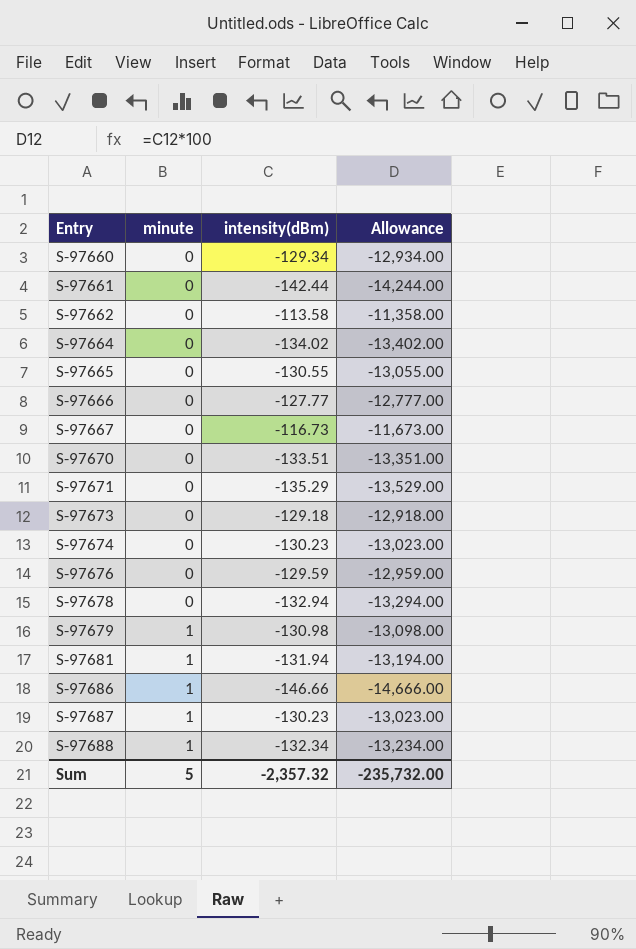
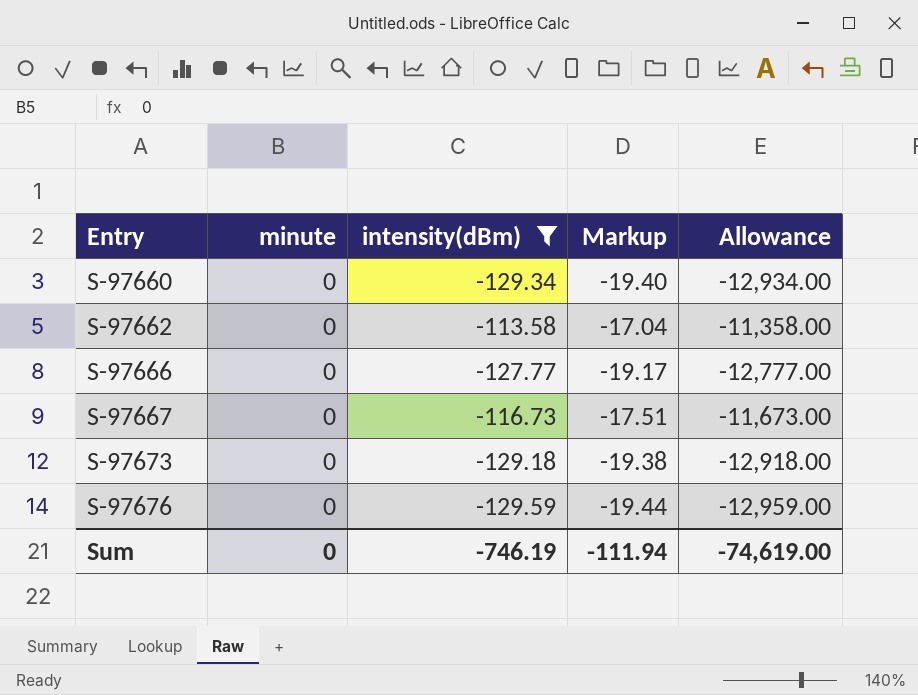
filter: none -> intensity(dBm) >= -129.59
column Markup | formula: none -> [intensity(dBm)] * 0.15
Sum | minute: 5 -> 0
Sum | intensity(dBm): -2,357.32 -> -746.19
Sum | Allowance: -235,732.00 -> -74,619.00

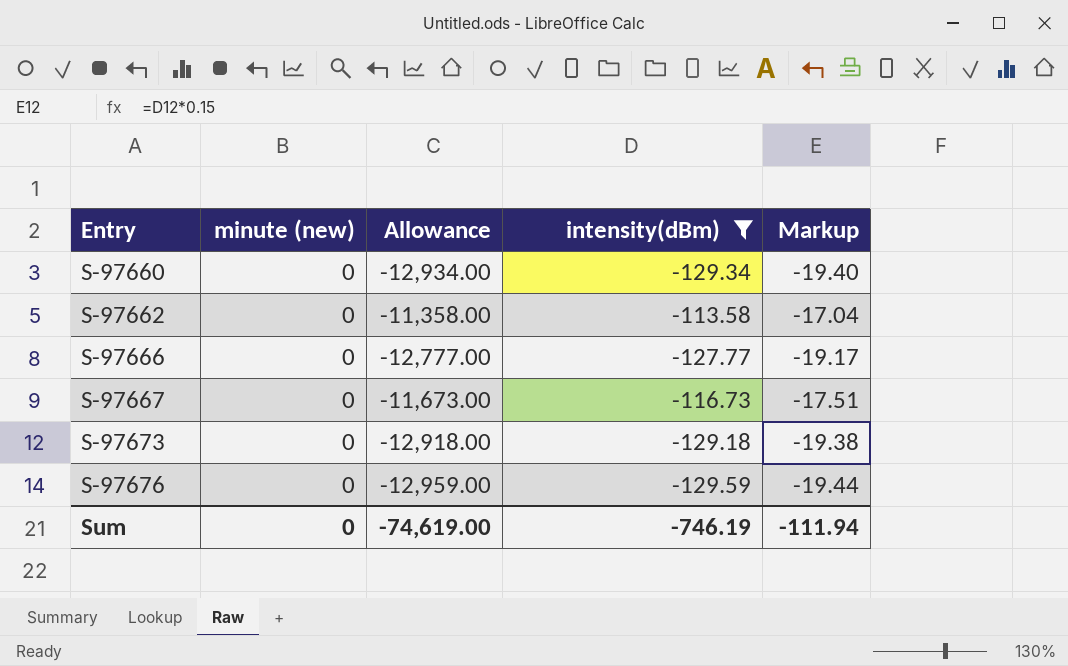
column name: minute -> minute (new)
column Allowance | position: 5 -> 3

